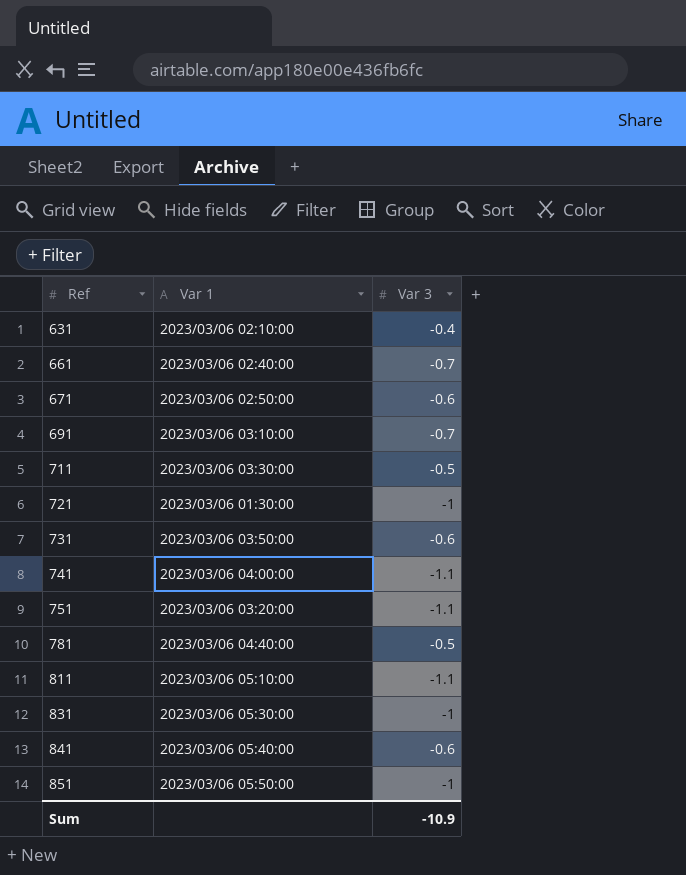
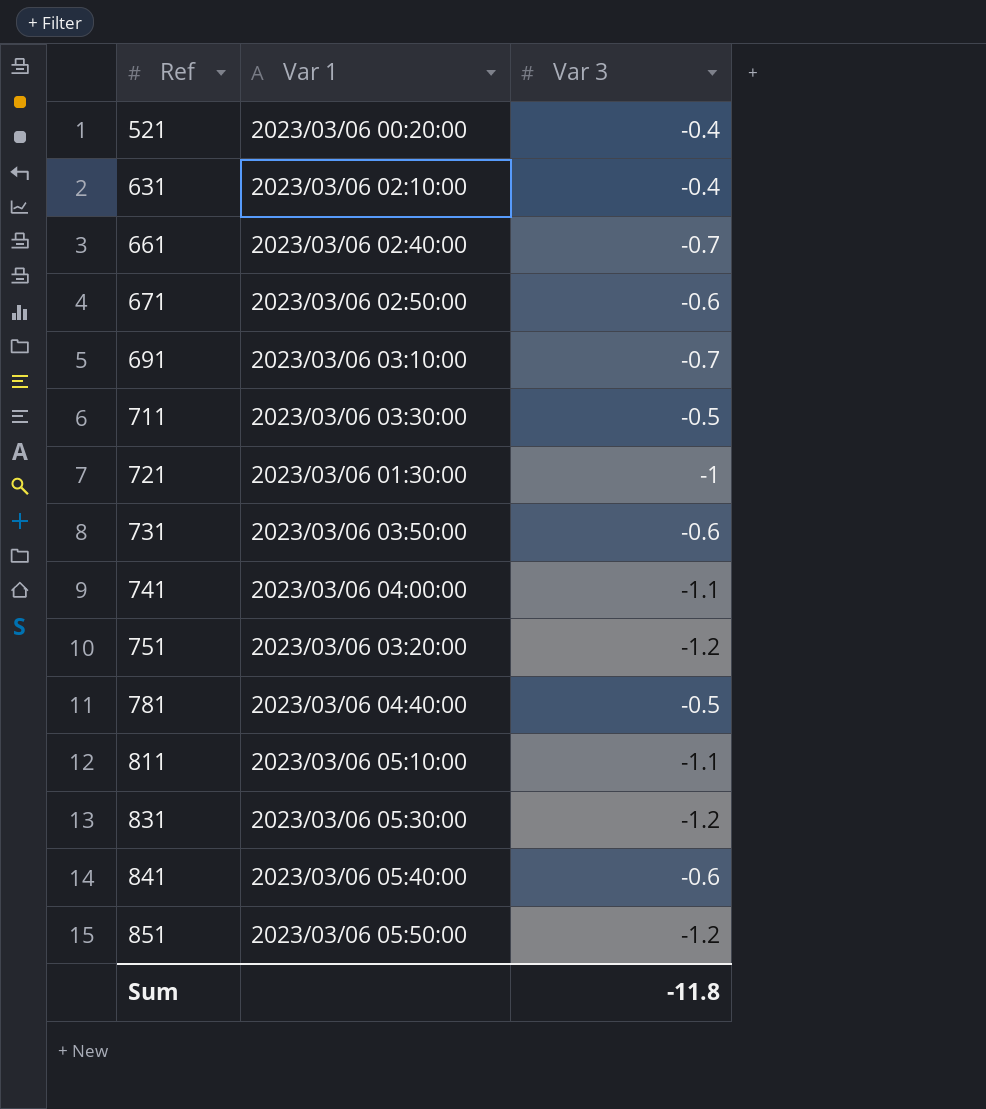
row 521: none -> 2023/03/06 00:20:00 | -0.4
751 | Var 3: -1.1 -> -1.2
831 | Var 3: -1 -> -1.2
851 | Var 3: -1 -> -1.2
Sum | Var 3: -10.9 -> -11.8

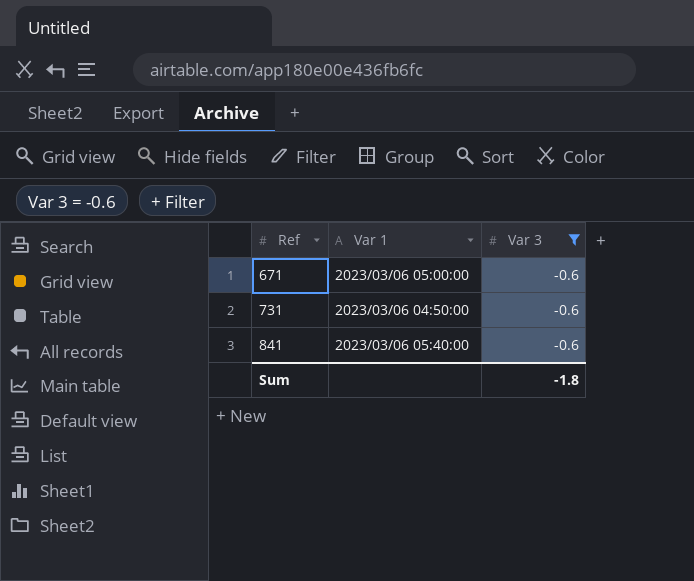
filter: none -> Var 3 = -0.6
671 | Var 1: 2023/03/06 02:50:00 -> 2023/03/06 05:00:00
731 | Var 1: 2023/03/06 03:50:00 -> 2023/03/06 04:50:00
Sum | Var 3: -11.8 -> -1.8

